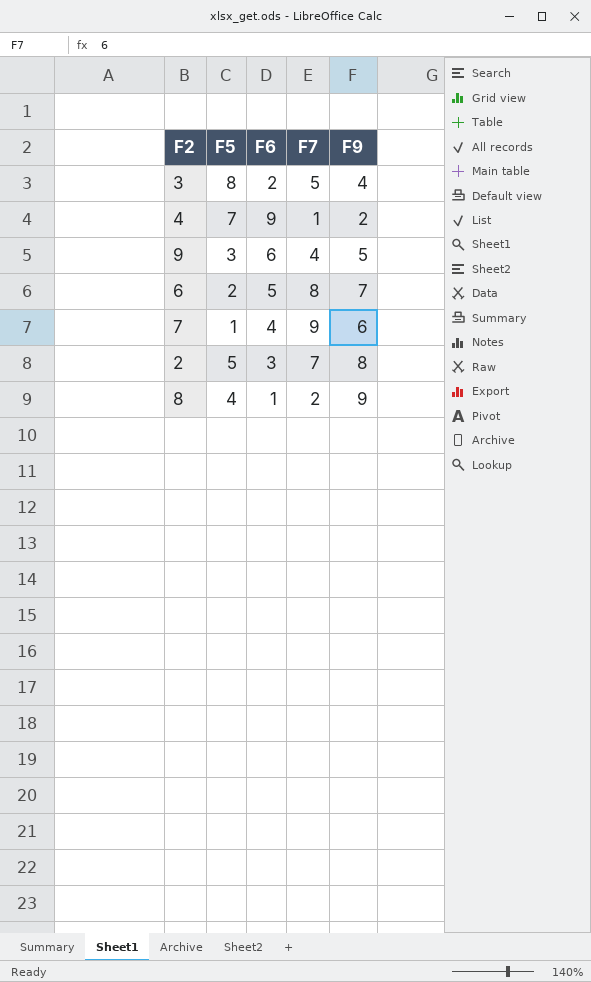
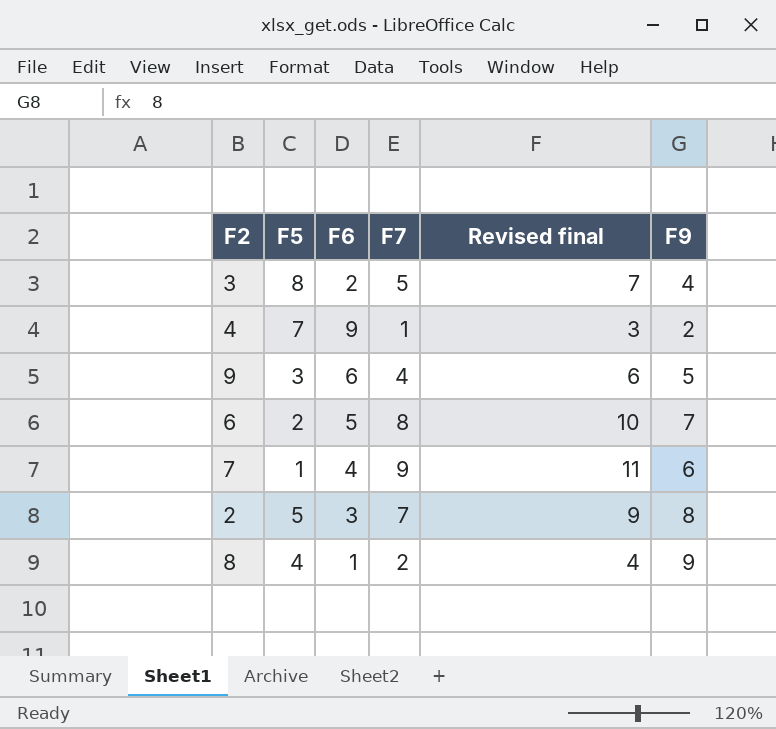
column Revised final | formula: none -> [F7] + 2

